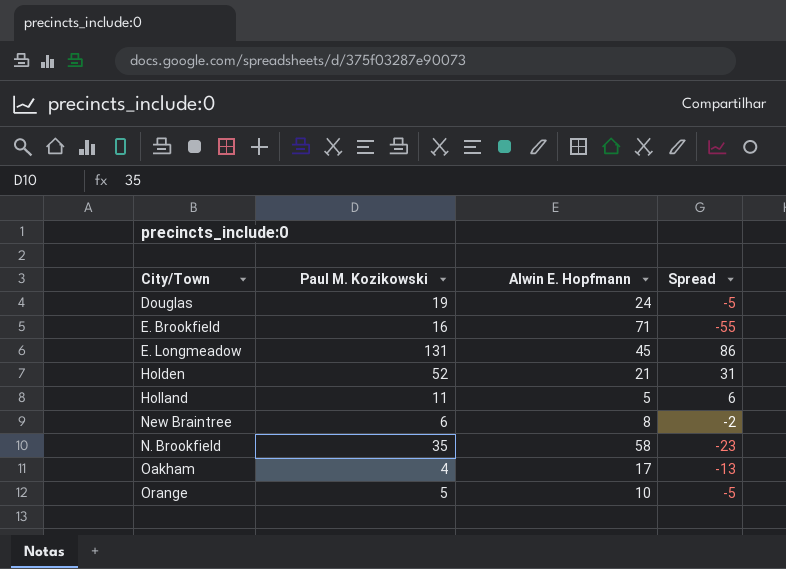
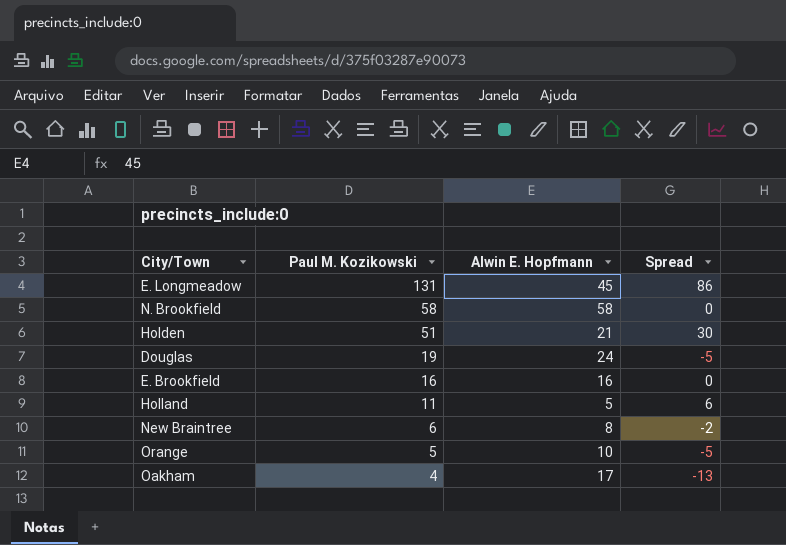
row order: none -> Paul M. Kozikowski descending
N. Brookfield | Paul M. Kozikowski: 35 -> 58
N. Brookfield | Spread: -23 -> 0
Holden | Paul M. Kozikowski: 52 -> 51
Holden | Spread: 31 -> 30
E. Brookfield | Alwin E. Hopfmann: 71 -> 16
E. Brookfield | Spread: -55 -> 0

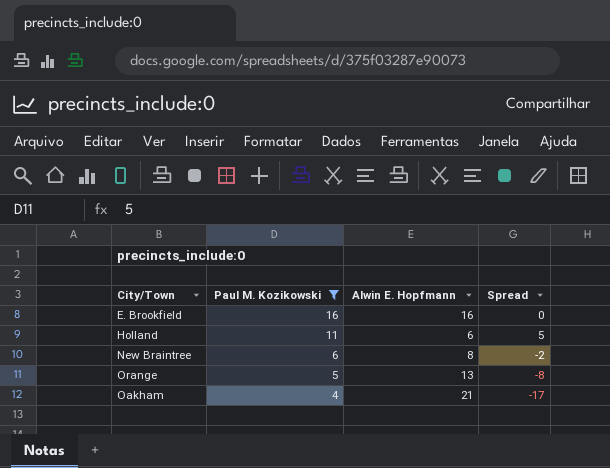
filter: none -> Paul M. Kozikowski <= 16
Holland | Alwin E. Hopfmann: 5 -> 6
Holland | Spread: 6 -> 5
Orange | Alwin E. Hopfmann: 10 -> 13
Orange | Spread: -5 -> -8
Oakham | Alwin E. Hopfmann: 17 -> 21
Oakham | Spread: -13 -> -17

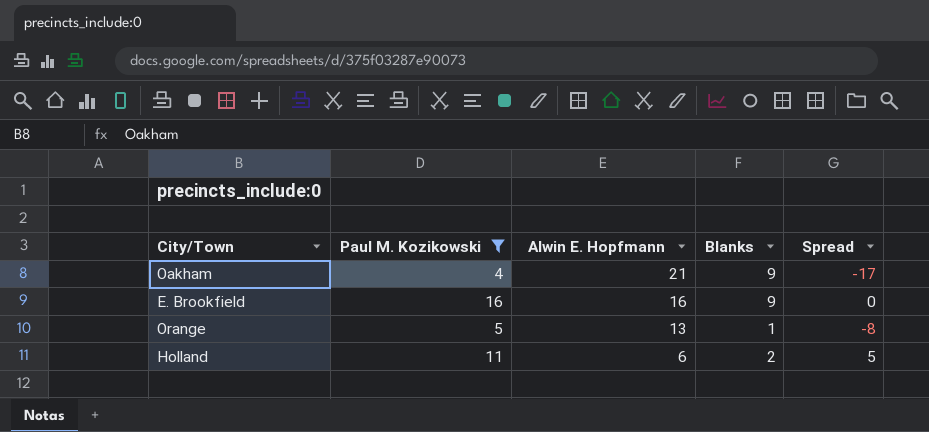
row order: Paul M. Kozikowski descending -> Alwin E. Hopfmann descending
column Blanks | position: none -> 4
row New Braintree: 6 | 8 | -2 -> none

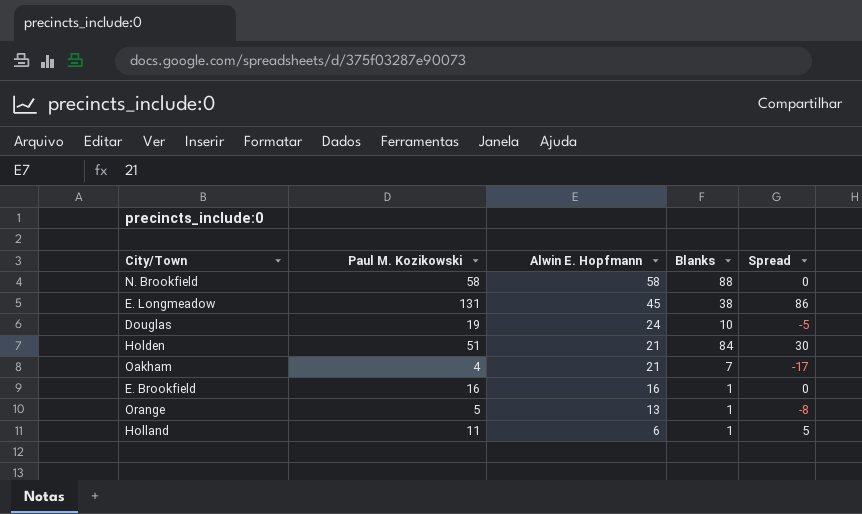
filter: Paul M. Kozikowski <= 16 -> none
Oakham | Blanks: 9 -> 7
E. Brookfield | Blanks: 9 -> 1
Holland | Blanks: 2 -> 1

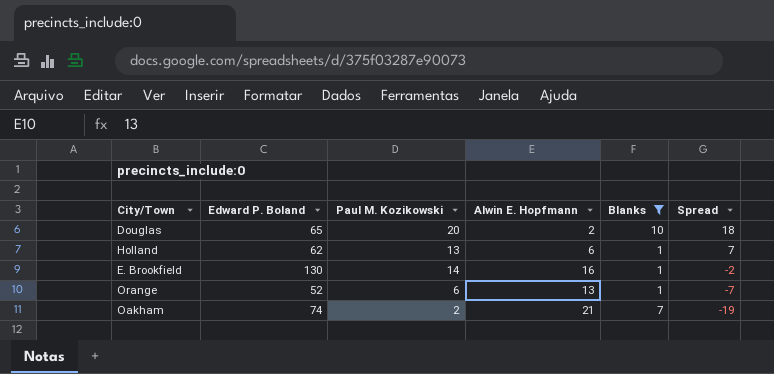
filter: none -> Blanks <= 10
row order: Alwin E. Hopfmann descending -> Spread descending
column Edward P. Boland | position: none -> 2
Douglas | Paul M. Kozikowski: 19 -> 20
Douglas | Alwin E. Hopfmann: 24 -> 2
Douglas | Spread: -5 -> 18
Holland | Paul M. Kozikowski: 11 -> 13
Holland | Spread: 5 -> 7
E. Brookfield | Paul M. Kozikowski: 16 -> 14
E. Brookfield | Spread: 0 -> -2
Orange | Paul M. Kozikowski: 5 -> 6
Orange | Spread: -8 -> -7
Oakham | Paul M. Kozikowski: 4 -> 2
Oakham | Spread: -17 -> -19

